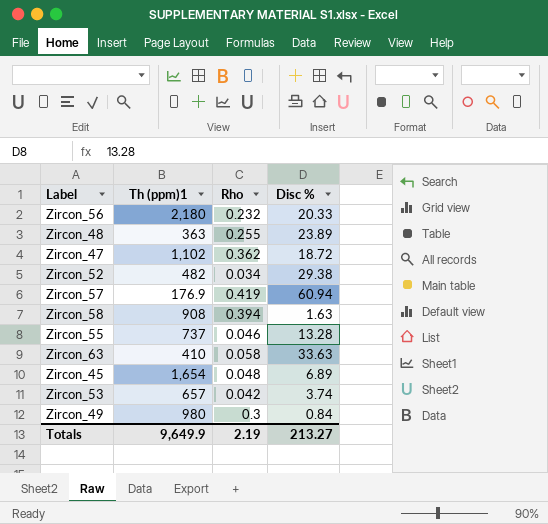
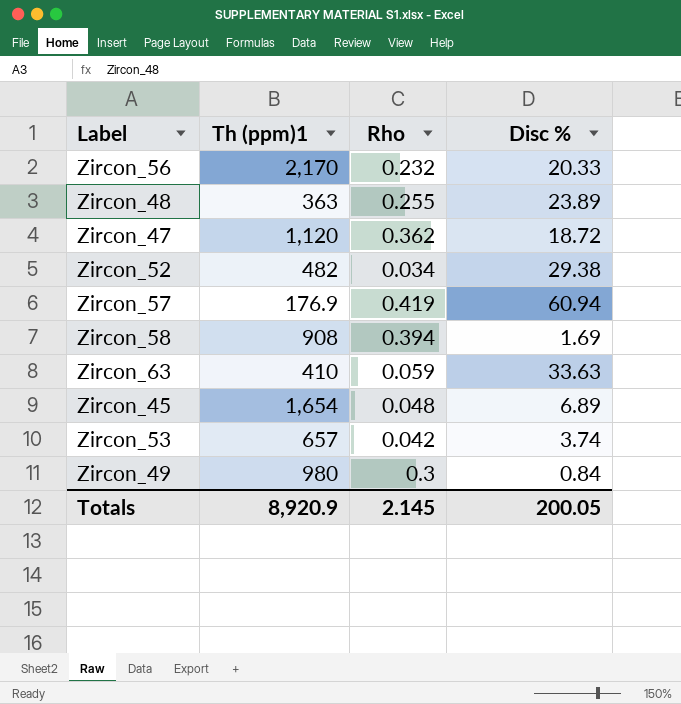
row Zircon_55: 737 | 0.046 | 13.28 -> none
Zircon_56 | Th (ppm)1: 2,180 -> 2,170
Zircon_47 | Th (ppm)1: 1,102 -> 1,120
Zircon_58 | Disc %: 1.63 -> 1.69
Zircon_63 | Rho: 0.058 -> 0.059
Totals | Th (ppm)1: 9,649.9 -> 8,920.9
Totals | Rho: 2.19 -> 2.145
Totals | Disc %: 213.27 -> 200.05

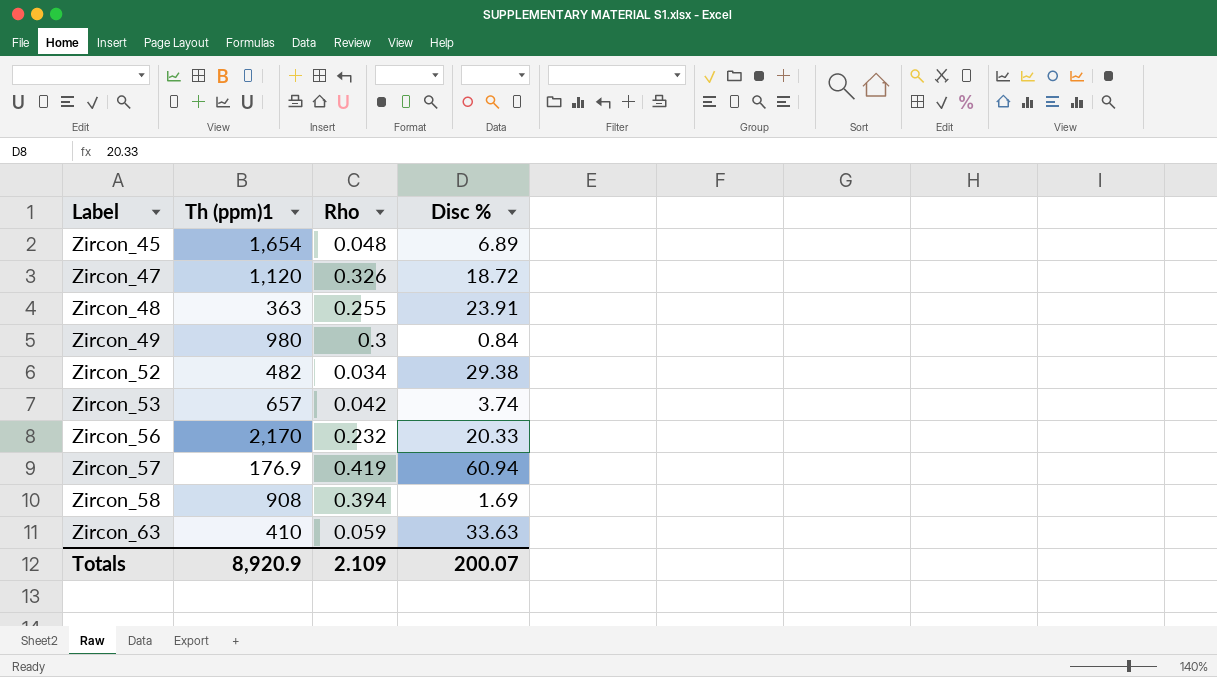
row order: none -> Label ascending
Zircon_47 | Rho: 0.362 -> 0.326
Zircon_48 | Disc %: 23.89 -> 23.91
Totals | Rho: 2.145 -> 2.109
Totals | Disc %: 200.05 -> 200.07

